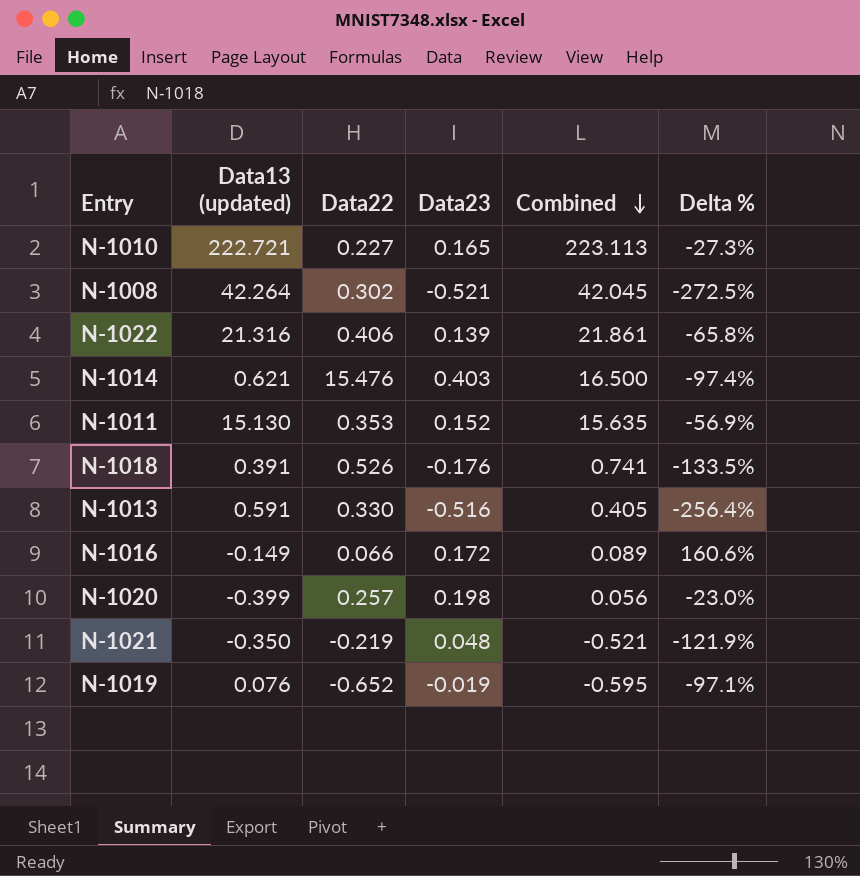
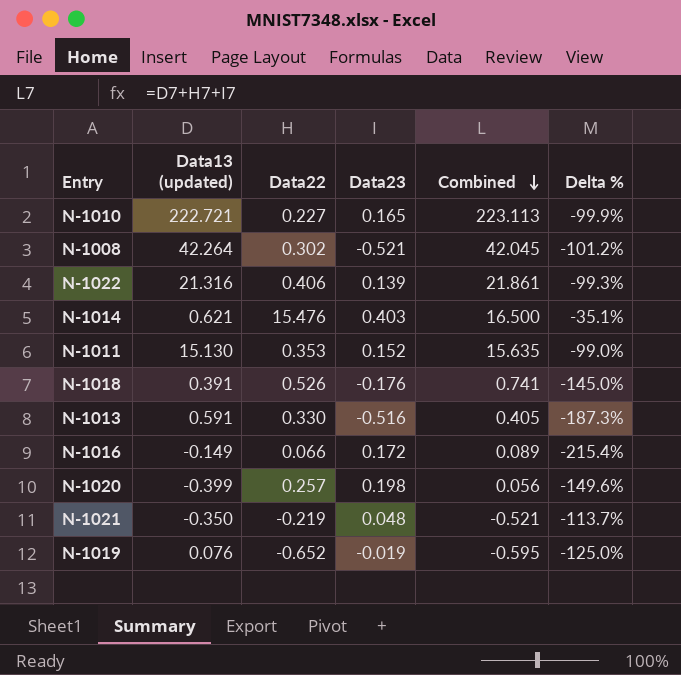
column Delta % | formula: ([Data23] - [Data22]) / [Data22] -> ([Data23] - [Data13 (updated)]) / [Data13 (updated)]

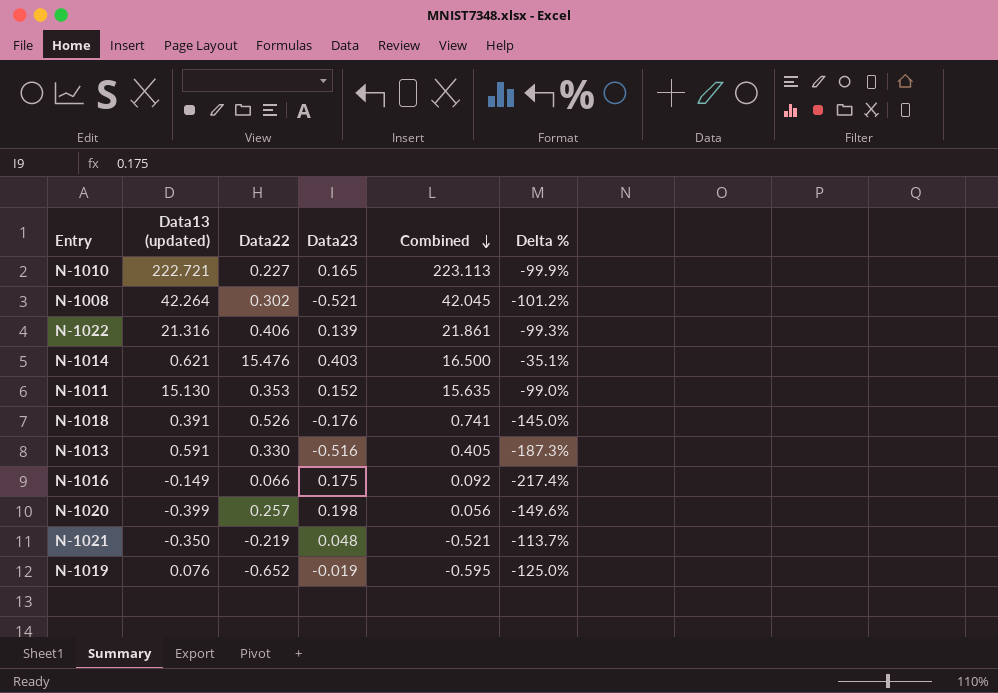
N-1016 | Data23: 0.172 -> 0.175
N-1016 | Combined: 0.089 -> 0.092
N-1016 | Delta %: -215.4% -> -217.4%

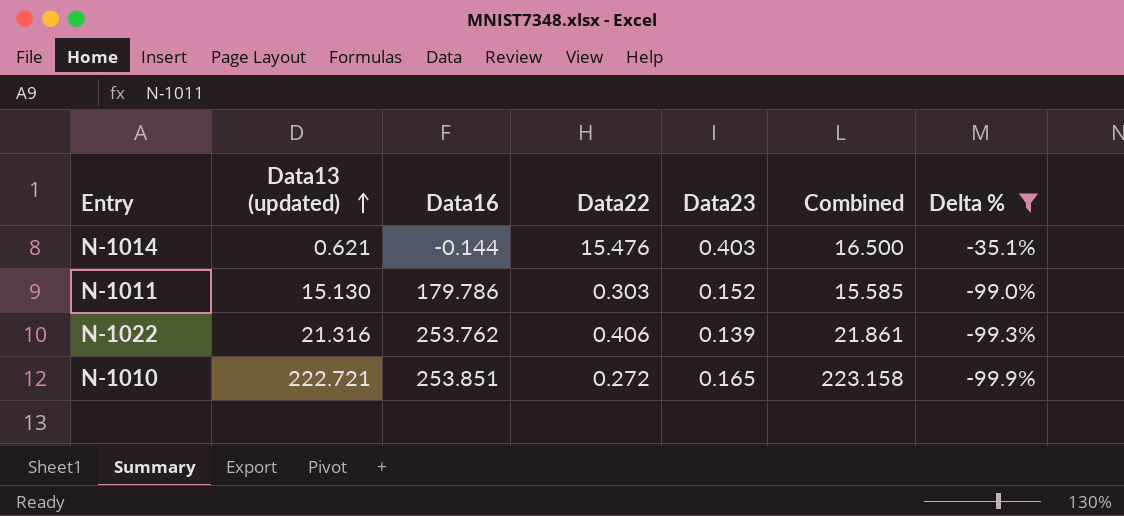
filter: none -> Delta % >= -99.9%
row order: Combined descending -> Data13 (updated) ascending
column Data16 | position: none -> 3
N-1011 | Data22: 0.353 -> 0.303
N-1011 | Combined: 15.635 -> 15.585
N-1010 | Data22: 0.227 -> 0.272
N-1010 | Combined: 223.113 -> 223.158

